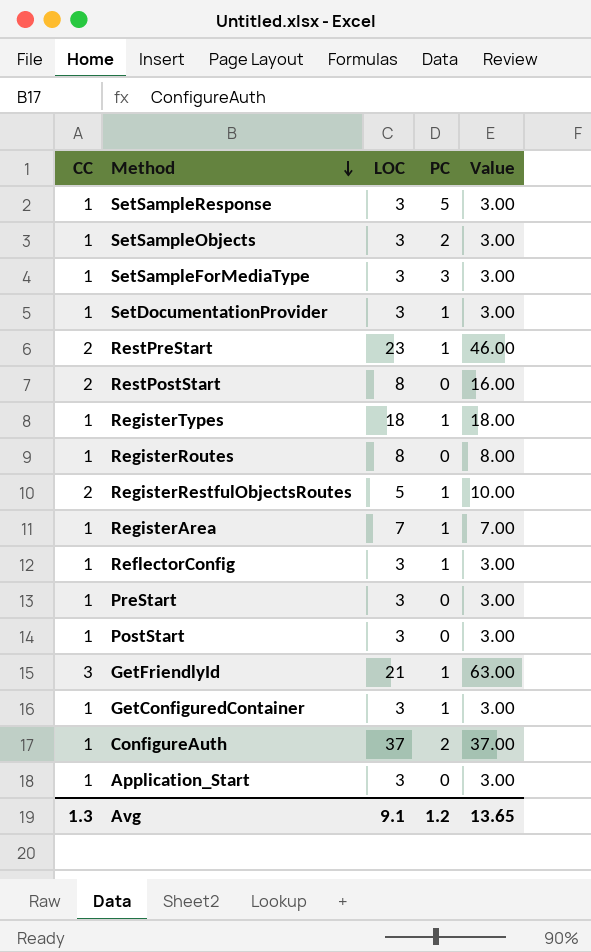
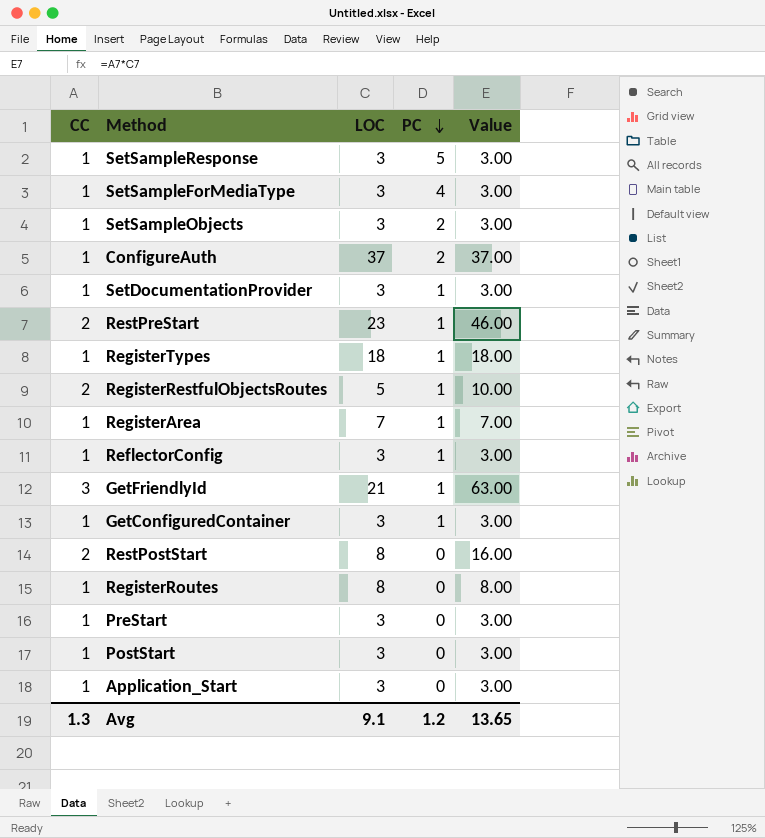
row order: Method descending -> PC descending
SetSampleForMediaType | PC: 3 -> 4

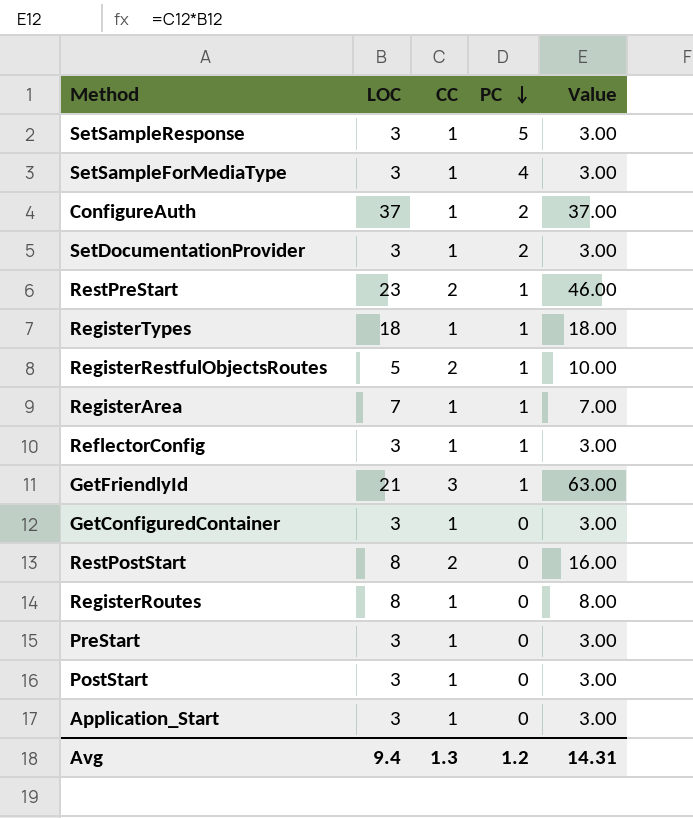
column CC | position: 1 -> 3
row SetSampleObjects: 1 | 3 | 2 | 3.00 -> none
SetDocumentationProvider | PC: 1 -> 2
GetConfiguredContainer | PC: 1 -> 0
Avg | LOC: 9.1 -> 9.4
Avg | Value: 13.65 -> 14.31

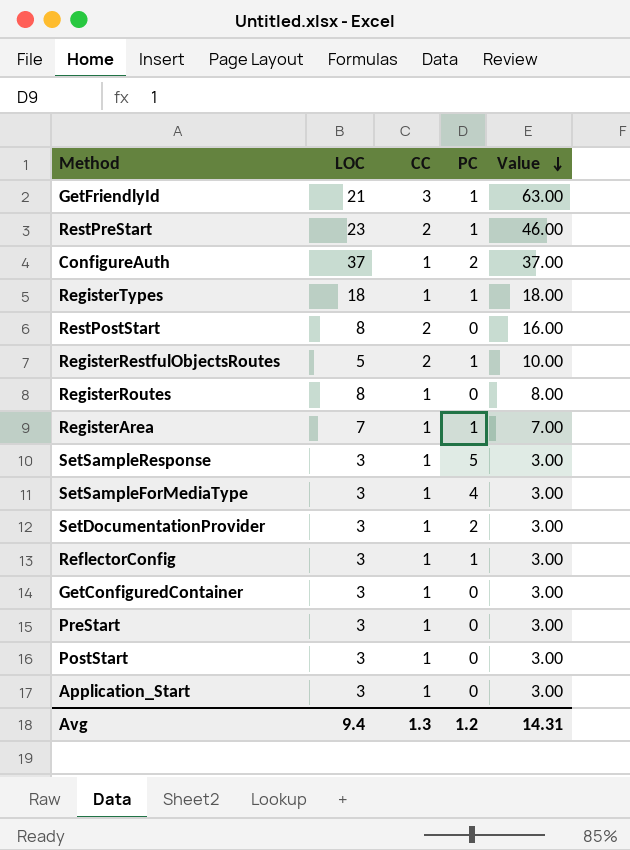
row order: PC descending -> Value descending

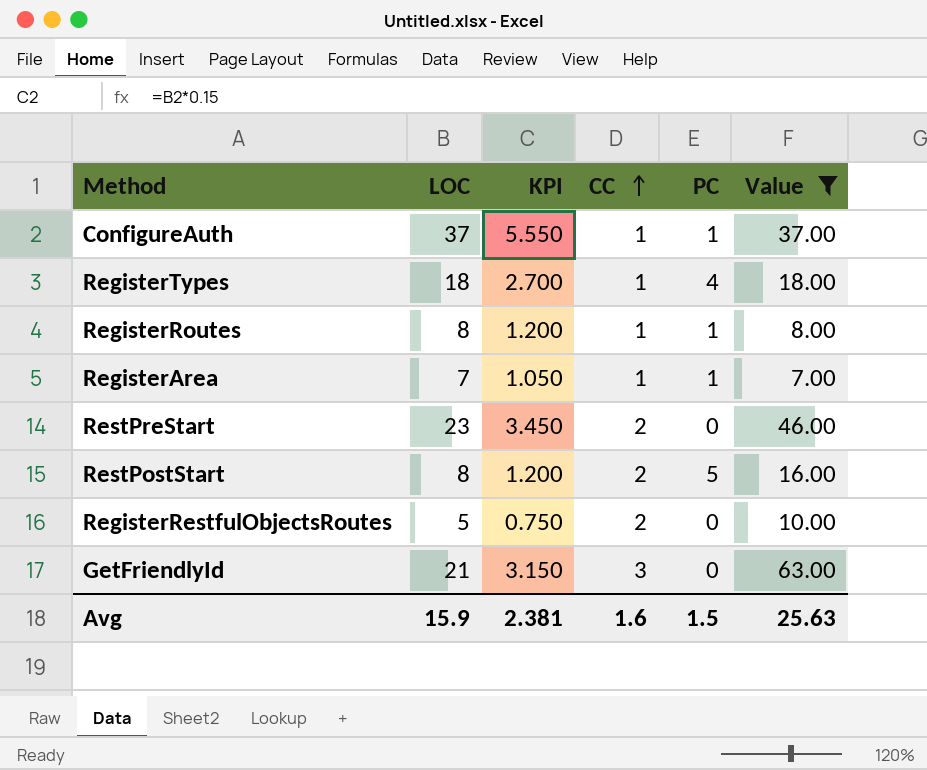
filter: none -> Value != 3.00
row order: Value descending -> CC ascending
column KPI | formula: none -> [LOC] * 0.15
ConfigureAuth | PC: 2 -> 1
RegisterTypes | PC: 1 -> 4
RegisterRoutes | PC: 0 -> 1
RestPreStart | PC: 1 -> 0
RestPostStart | PC: 0 -> 5
RegisterRestfulObjectsRoutes | PC: 1 -> 0
GetFriendlyId | PC: 1 -> 0
Avg | LOC: 9.4 -> 15.9
Avg | CC: 1.3 -> 1.6
Avg | PC: 1.2 -> 1.5
Avg | Value: 14.31 -> 25.63

